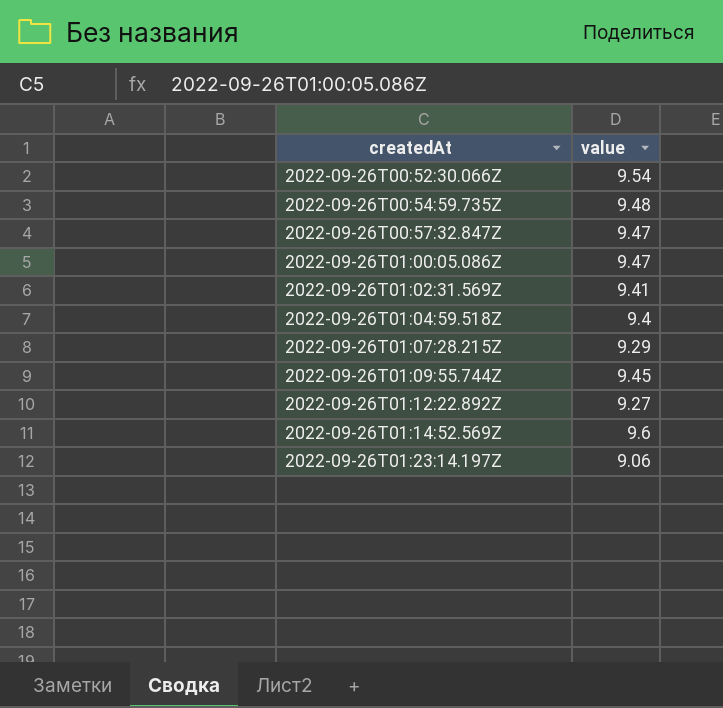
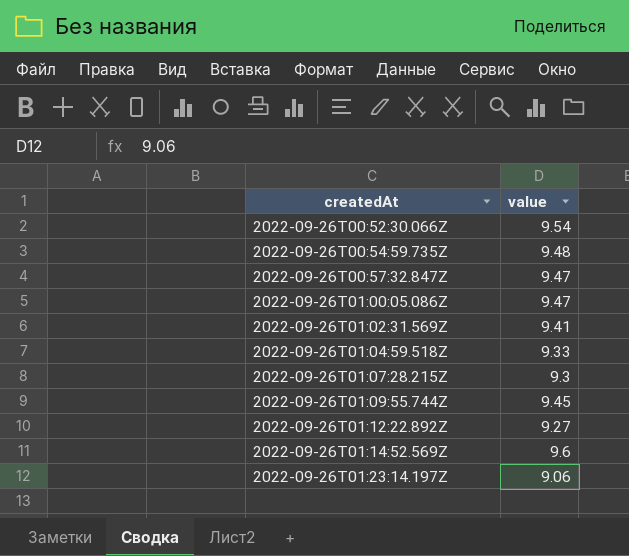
2022-09-26T01:04:59.518Z | value: 9.4 -> 9.33
2022-09-26T01:07:28.215Z | value: 9.29 -> 9.3

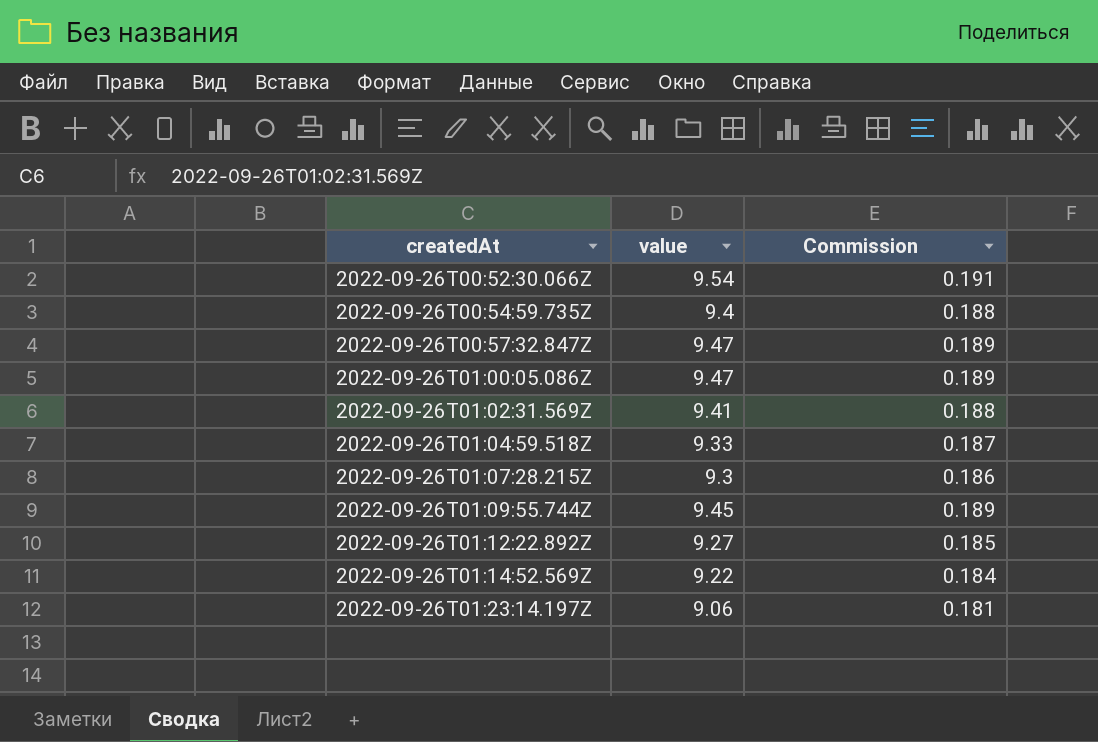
column Commission | formula: none -> [value] * 0.02
2022-09-26T00:54:59.735Z | value: 9.48 -> 9.4
2022-09-26T01:14:52.569Z | value: 9.6 -> 9.22

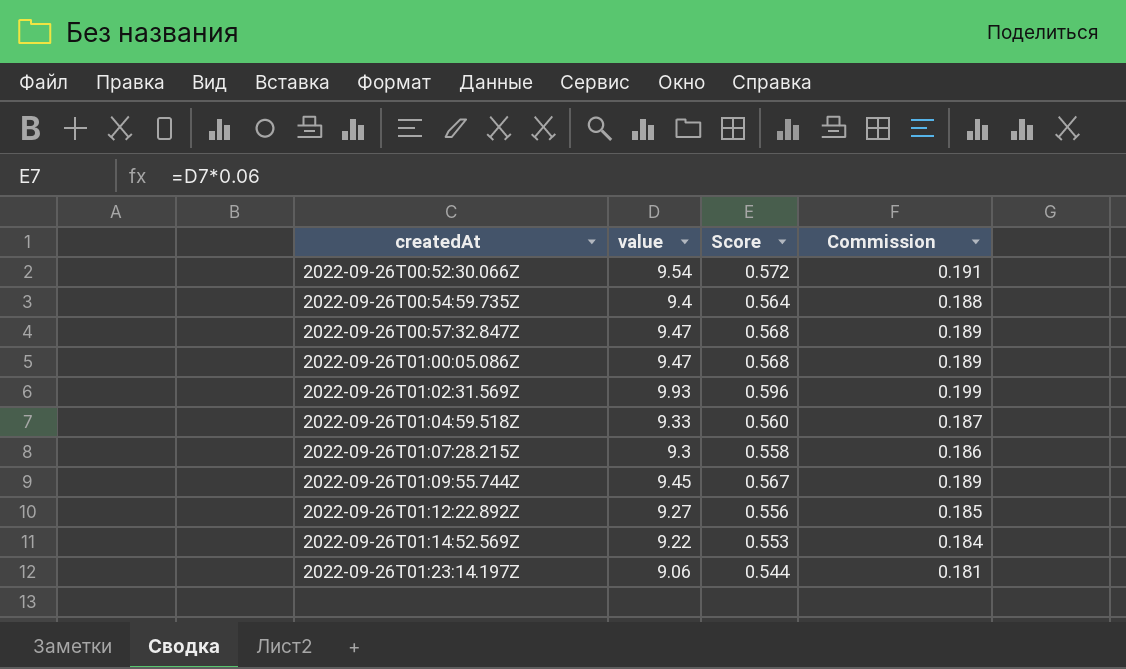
column Score | formula: none -> [value] * 0.06
2022-09-26T01:02:31.569Z | value: 9.41 -> 9.93
2022-09-26T01:02:31.569Z | Commission: 0.188 -> 0.199

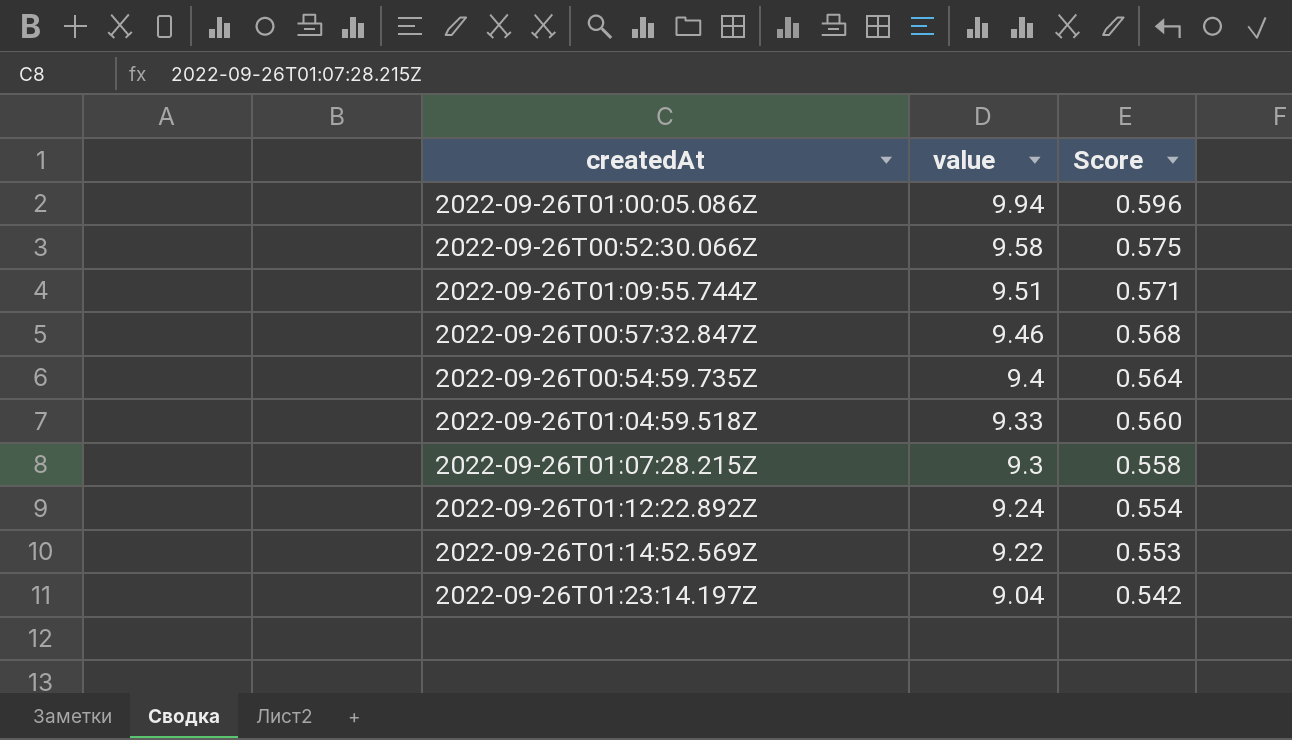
row order: createdAt ascending -> value descending
column Commission | formula: [value] * 0.02 -> none
row 2022-09-26T01:02:31.569Z: 9.93 | 0.596 | 0.199 -> none
2022-09-26T01:00:05.086Z | value: 9.47 -> 9.94
2022-09-26T01:00:05.086Z | Score: 0.568 -> 0.596
2022-09-26T00:52:30.066Z | value: 9.54 -> 9.58
2022-09-26T00:52:30.066Z | Score: 0.572 -> 0.575
2022-09-26T01:09:55.744Z | value: 9.45 -> 9.51
2022-09-26T01:09:55.744Z | Score: 0.567 -> 0.571
2022-09-26T00:57:32.847Z | value: 9.47 -> 9.46
2022-09-26T01:12:22.892Z | value: 9.27 -> 9.24
2022-09-26T01:12:22.892Z | Score: 0.556 -> 0.554
2022-09-26T01:23:14.197Z | value: 9.06 -> 9.04
2022-09-26T01:23:14.197Z | Score: 0.544 -> 0.542

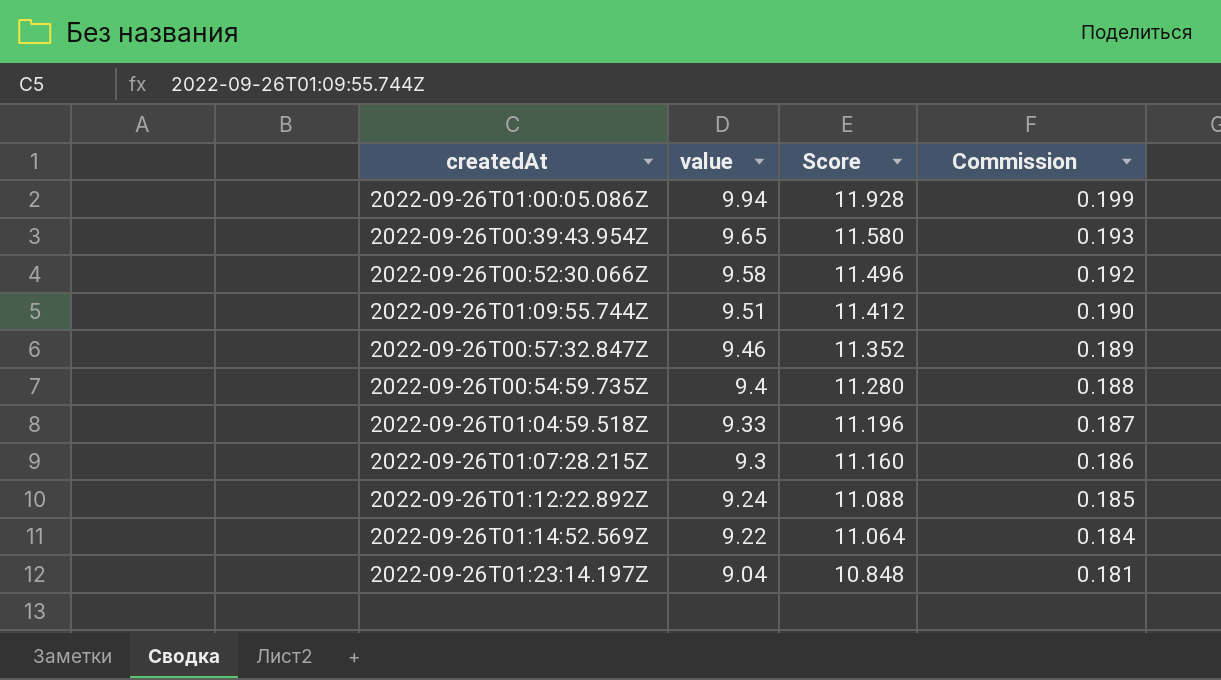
column Score | formula: [value] * 0.06 -> [value] * 1.2
column Commission | formula: none -> [value] * 0.02
row 2022-09-26T00:39:43.954Z: none -> 9.65 | 11.580 | 0.193

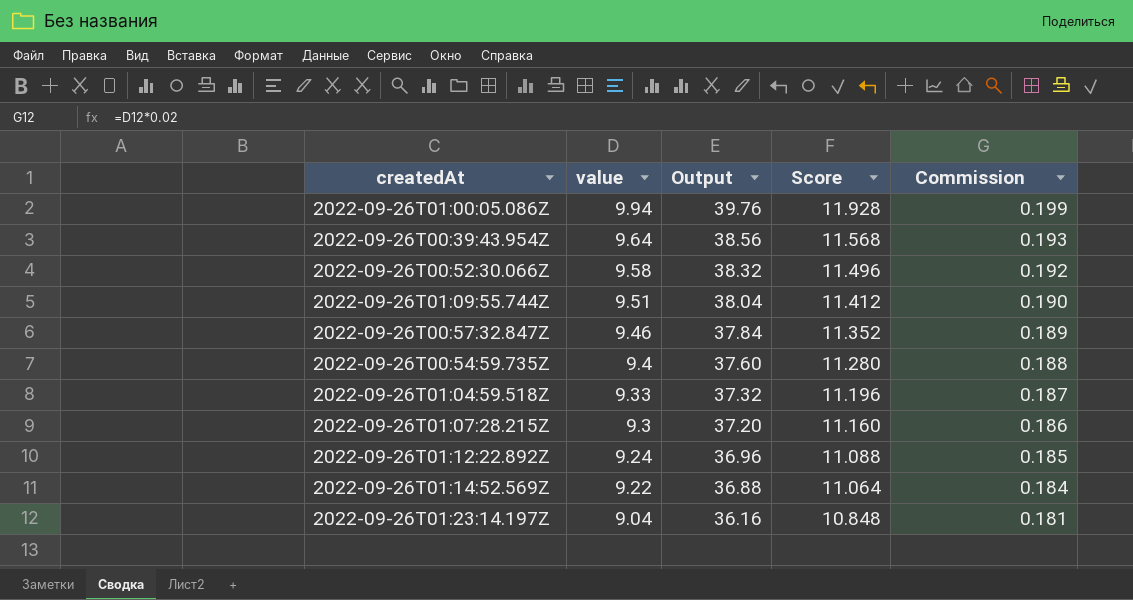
column Output | formula: none -> [value] * 4
2022-09-26T00:39:43.954Z | value: 9.65 -> 9.64
2022-09-26T00:39:43.954Z | Score: 11.580 -> 11.568

